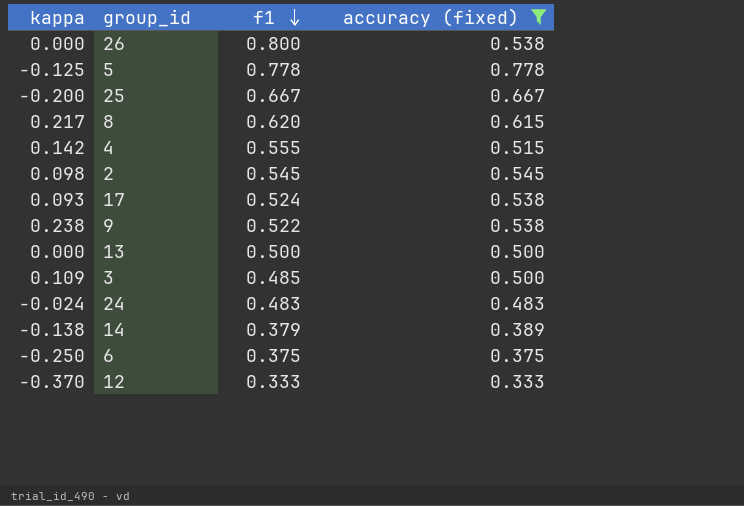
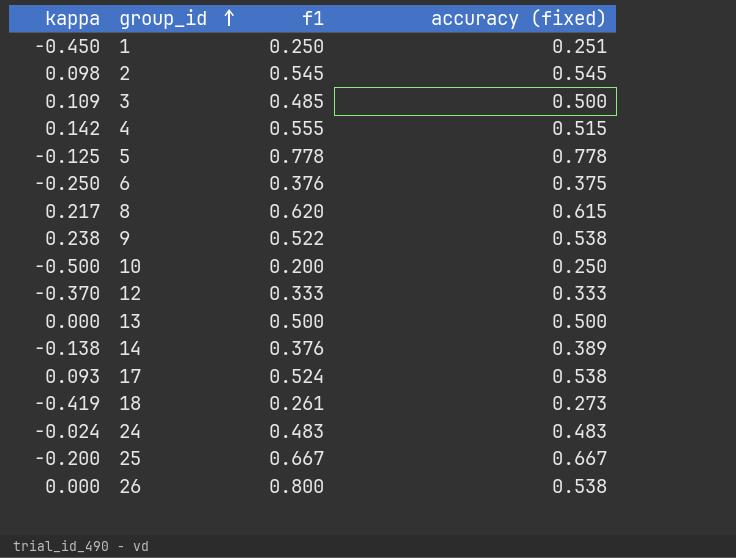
filter: accuracy (fixed) >= 0.333 -> none
row order: f1 descending -> group_id ascending
6 | f1: 0.375 -> 0.376
14 | f1: 0.379 -> 0.376

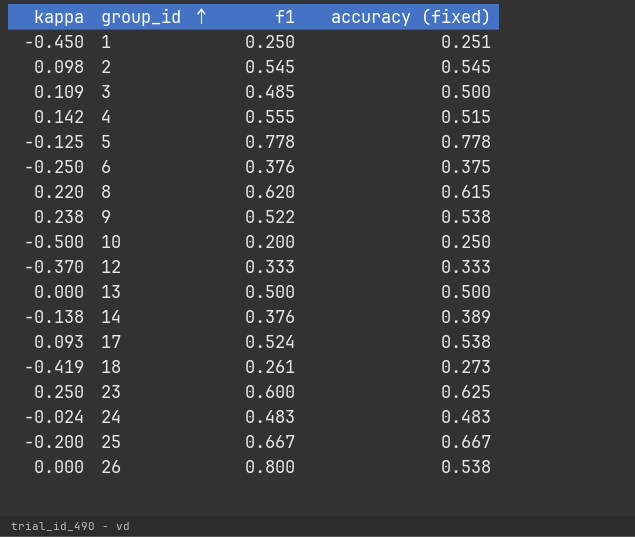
8 | kappa: 0.217 -> 0.220
row 23: none -> 0.250 | 0.600 | 0.625

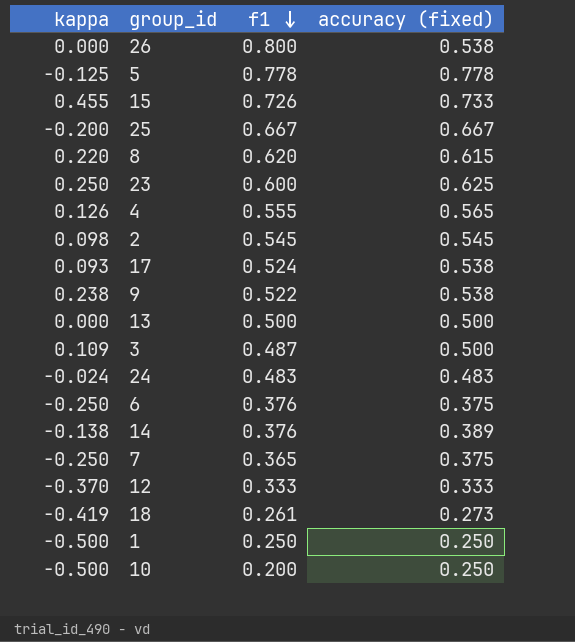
row order: group_id ascending -> f1 descending
row 15: none -> 0.455 | 0.726 | 0.733
4 | kappa: 0.142 -> 0.126
4 | accuracy (fixed): 0.515 -> 0.565
3 | f1: 0.485 -> 0.487
row 7: none -> -0.250 | 0.365 | 0.375
1 | kappa: -0.450 -> -0.500
1 | accuracy (fixed): 0.251 -> 0.250

